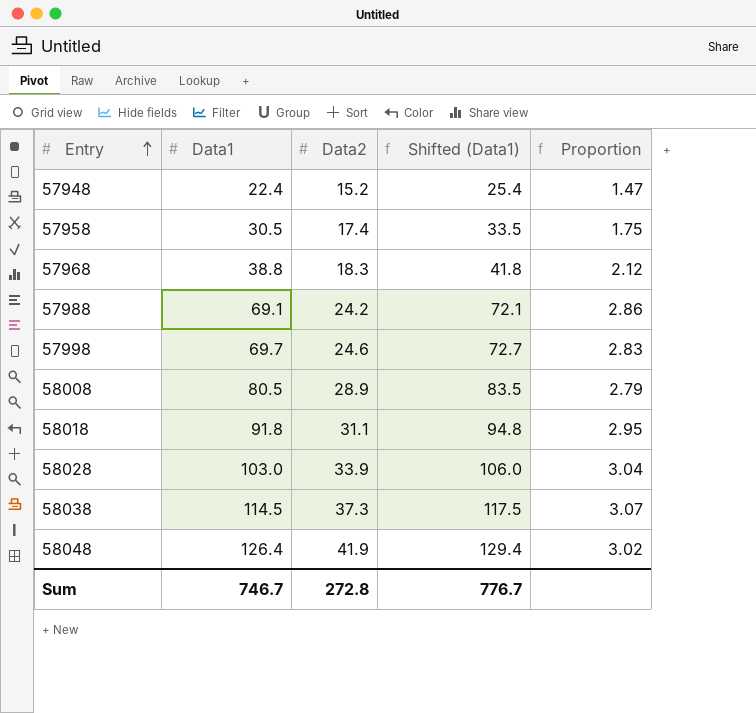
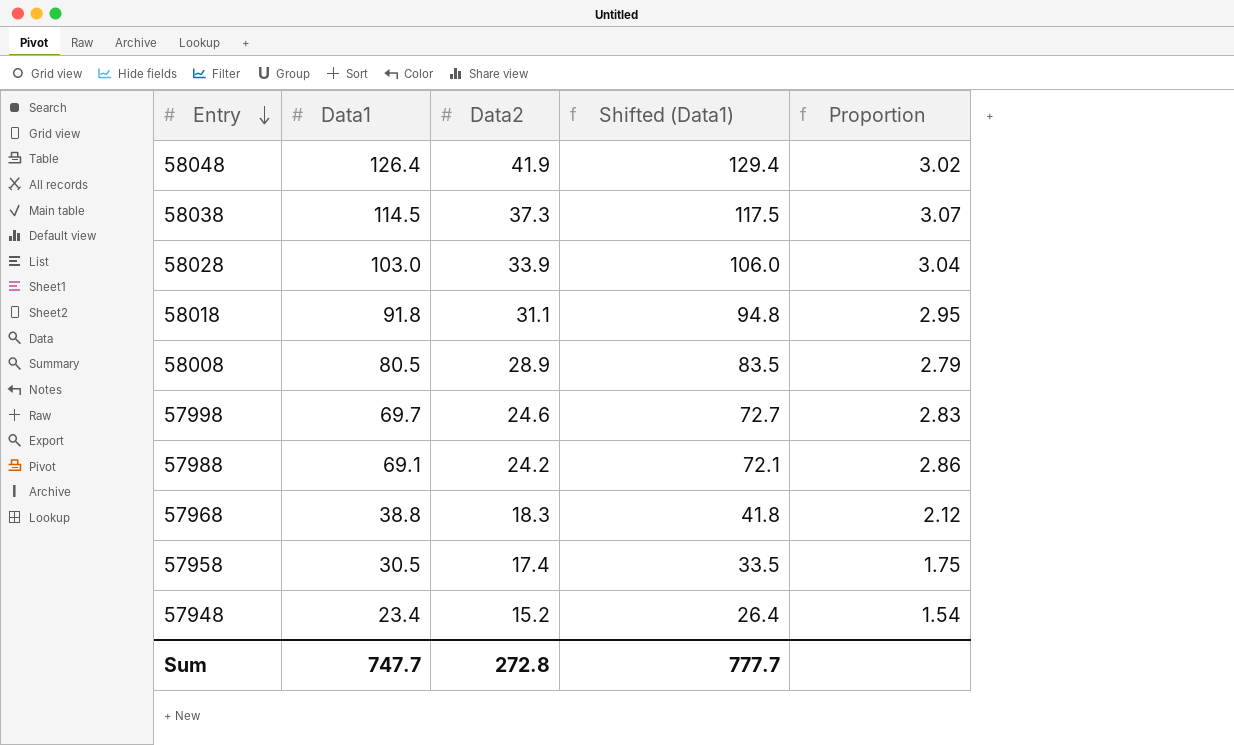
row order: Entry ascending -> Entry descending
57948 | Data1: 22.4 -> 23.4
57948 | Shifted (Data1): 25.4 -> 26.4
57948 | Proportion: 1.47 -> 1.54
Sum | Data1: 746.7 -> 747.7
Sum | Shifted (Data1): 776.7 -> 777.7

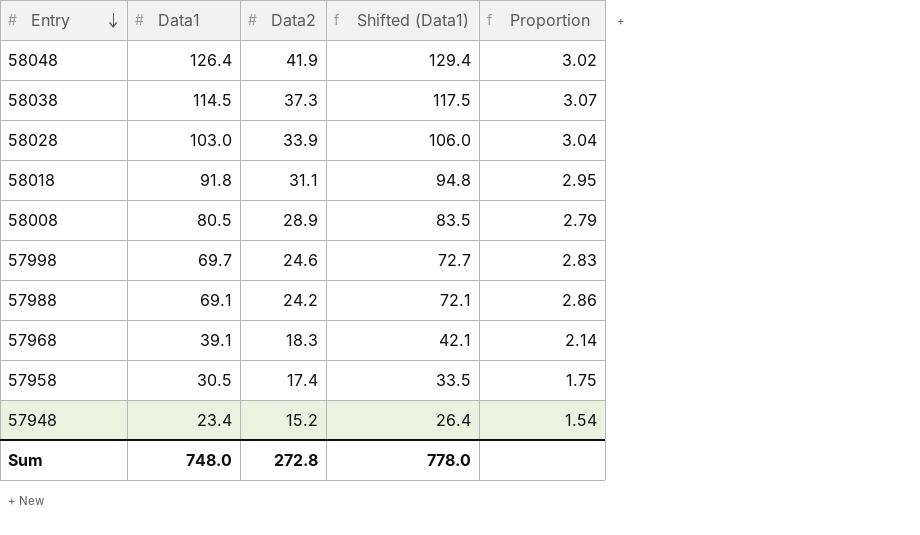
57968 | Data1: 38.8 -> 39.1
57968 | Shifted (Data1): 41.8 -> 42.1
57968 | Proportion: 2.12 -> 2.14
Sum | Data1: 747.7 -> 748.0
Sum | Shifted (Data1): 777.7 -> 778.0

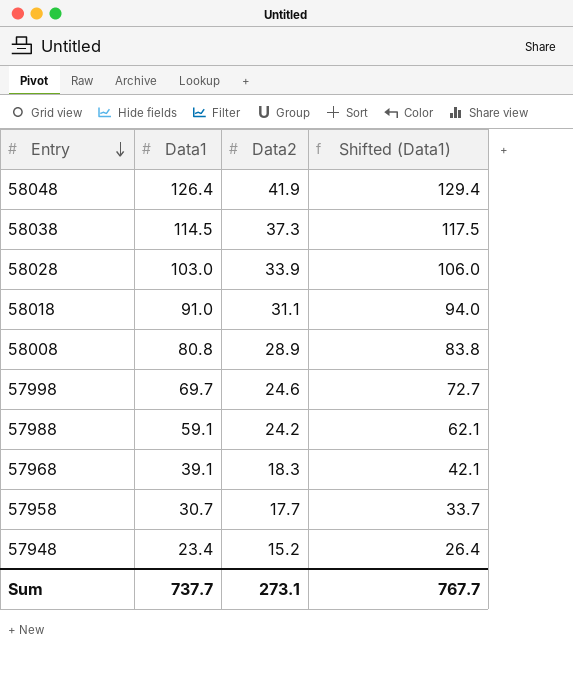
column Proportion | formula: [Data1] / [Data2] -> none
58018 | Data1: 91.8 -> 91.0
58018 | Shifted (Data1): 94.8 -> 94.0
58008 | Data1: 80.5 -> 80.8
58008 | Shifted (Data1): 83.5 -> 83.8
57988 | Data1: 69.1 -> 59.1
57988 | Shifted (Data1): 72.1 -> 62.1
57958 | Data1: 30.5 -> 30.7
57958 | Data2: 17.4 -> 17.7
57958 | Shifted (Data1): 33.5 -> 33.7
Sum | Data1: 748.0 -> 737.7
Sum | Data2: 272.8 -> 273.1
Sum | Shifted (Data1): 778.0 -> 767.7

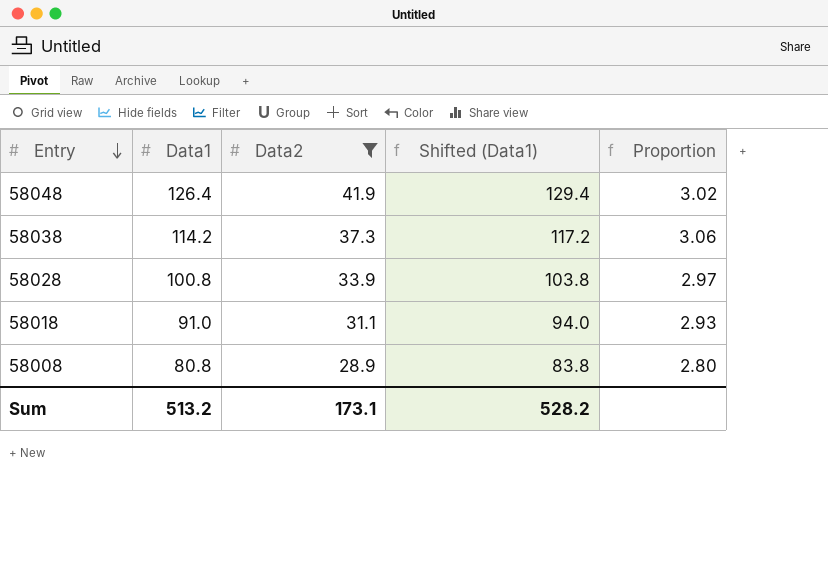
filter: none -> Data2 >= 28.9
column Proportion | formula: none -> [Data1] / [Data2]
58038 | Data1: 114.5 -> 114.2
58038 | Shifted (Data1): 117.5 -> 117.2
58028 | Data1: 103.0 -> 100.8
58028 | Shifted (Data1): 106.0 -> 103.8
Sum | Data1: 737.7 -> 513.2
Sum | Data2: 273.1 -> 173.1
Sum | Shifted (Data1): 767.7 -> 528.2

